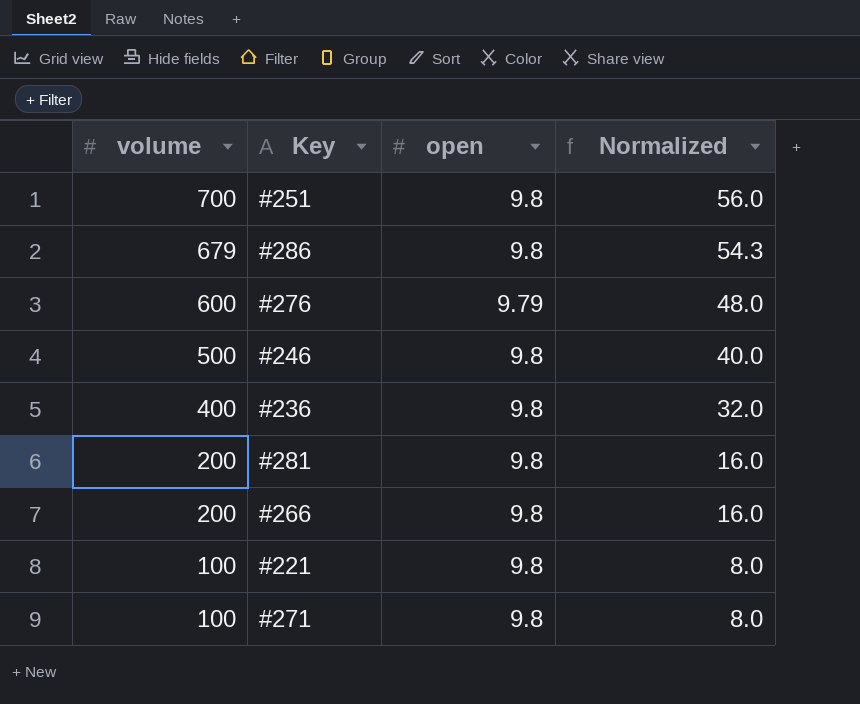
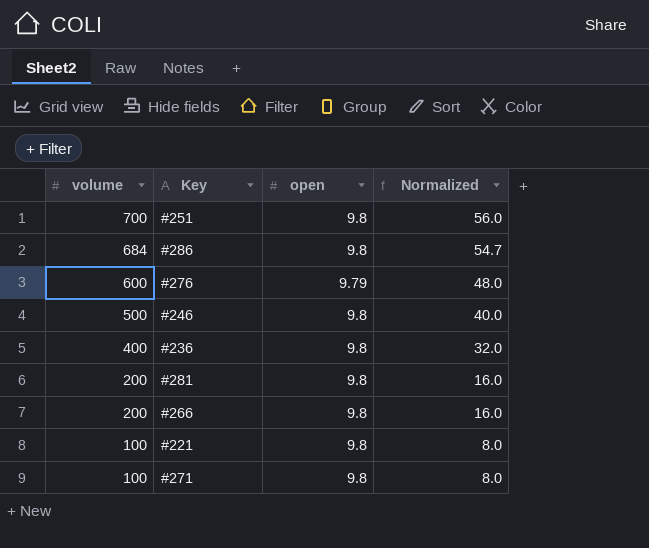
#286 | volume: 679 -> 684
#286 | Normalized: 54.3 -> 54.7

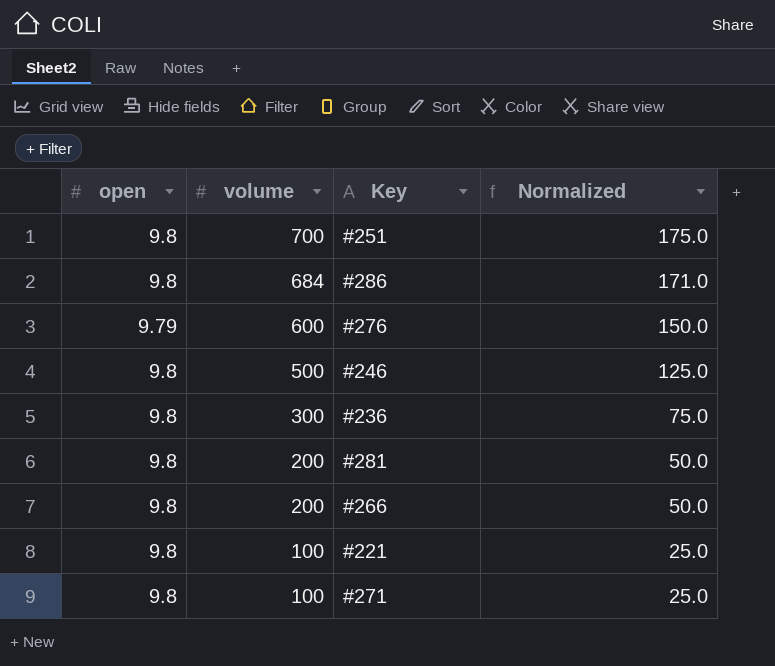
column open | position: 3 -> 1
column Normalized | formula: [volume] * 0.08 -> [volume] * 0.25
#236 | volume: 400 -> 300

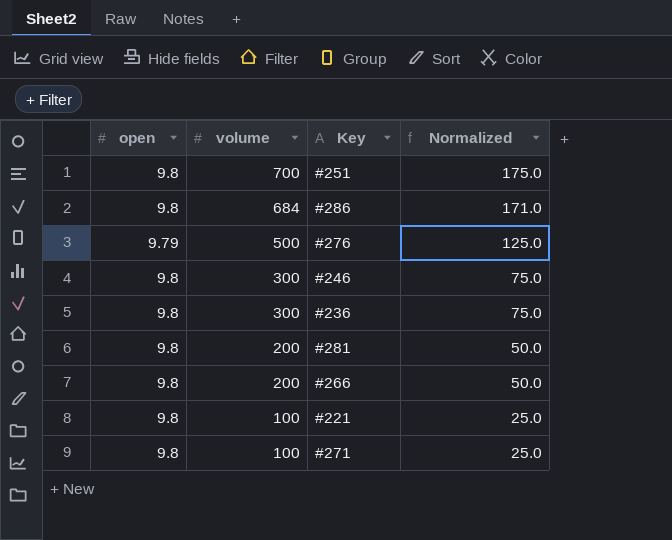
#276 | volume: 600 -> 500
#276 | Normalized: 150.0 -> 125.0
#246 | volume: 500 -> 300
#246 | Normalized: 125.0 -> 75.0

